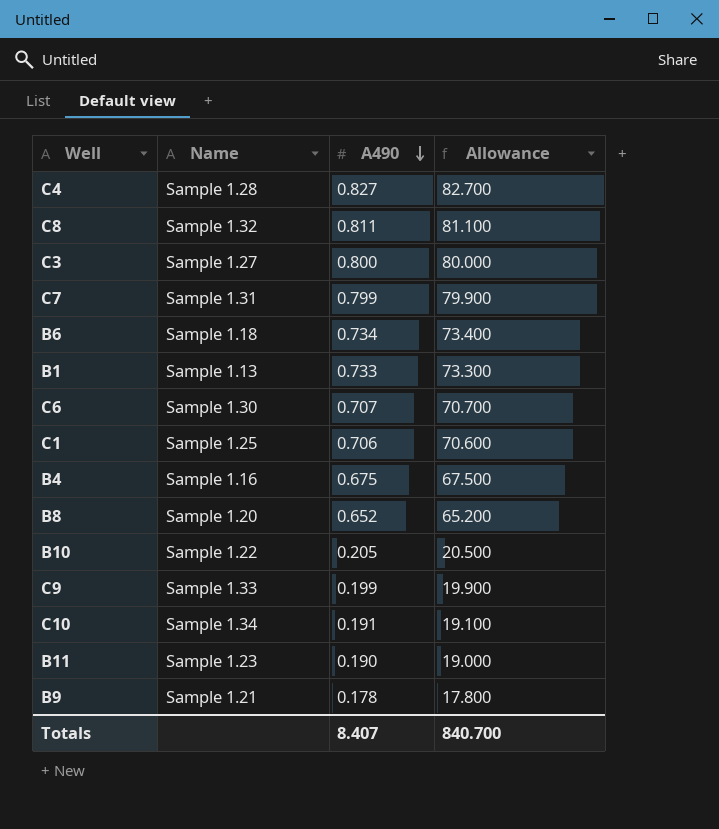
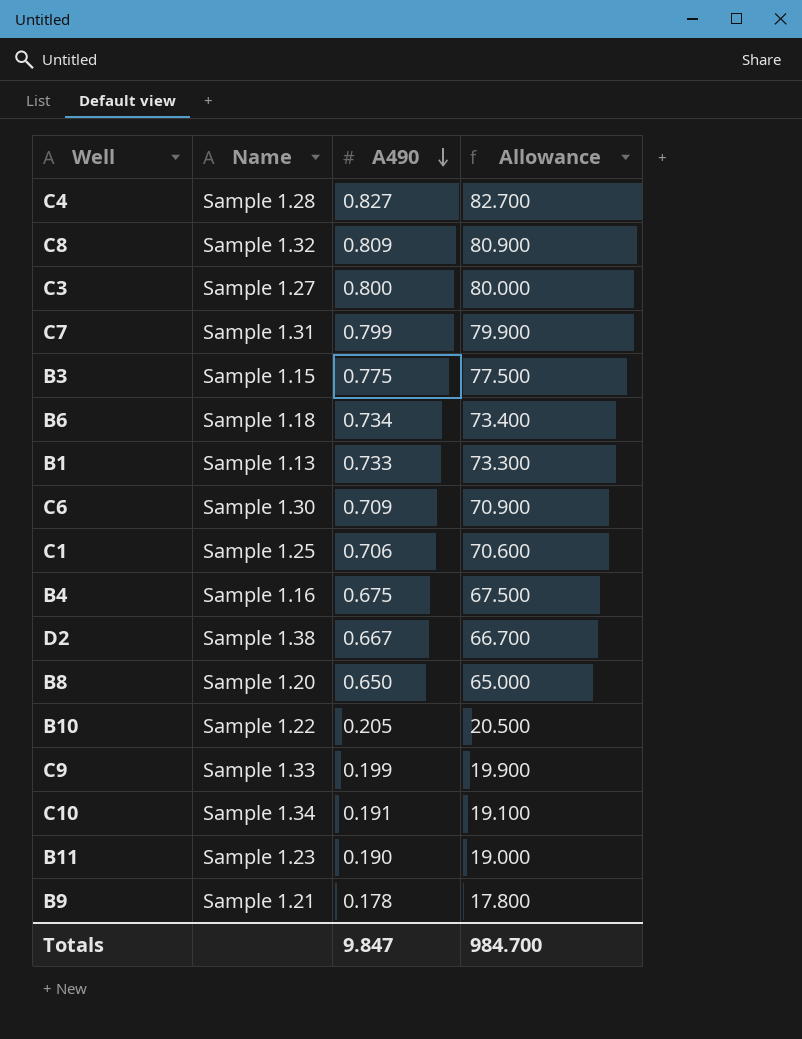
C8 | A490: 0.811 -> 0.809
C8 | Allowance: 81.100 -> 80.900
row B3: none -> Sample 1.15 | 0.775 | 77.500
C6 | A490: 0.707 -> 0.709
C6 | Allowance: 70.700 -> 70.900
row D2: none -> Sample 1.38 | 0.667 | 66.700
B8 | A490: 0.652 -> 0.650
B8 | Allowance: 65.200 -> 65.000
Totals | A490: 8.407 -> 9.847
Totals | Allowance: 840.700 -> 984.700

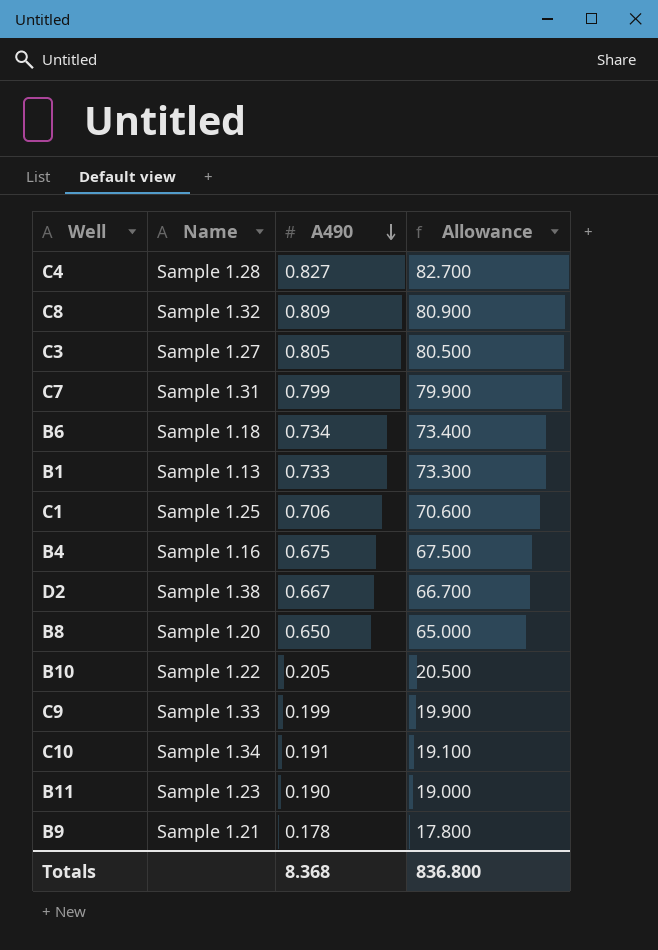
row B3: Sample 1.15 | 0.775 | 77.500 -> none
row C6: Sample 1.30 | 0.709 | 70.900 -> none
C3 | A490: 0.800 -> 0.805
C3 | Allowance: 80.000 -> 80.500
Totals | A490: 9.847 -> 8.368
Totals | Allowance: 984.700 -> 836.800

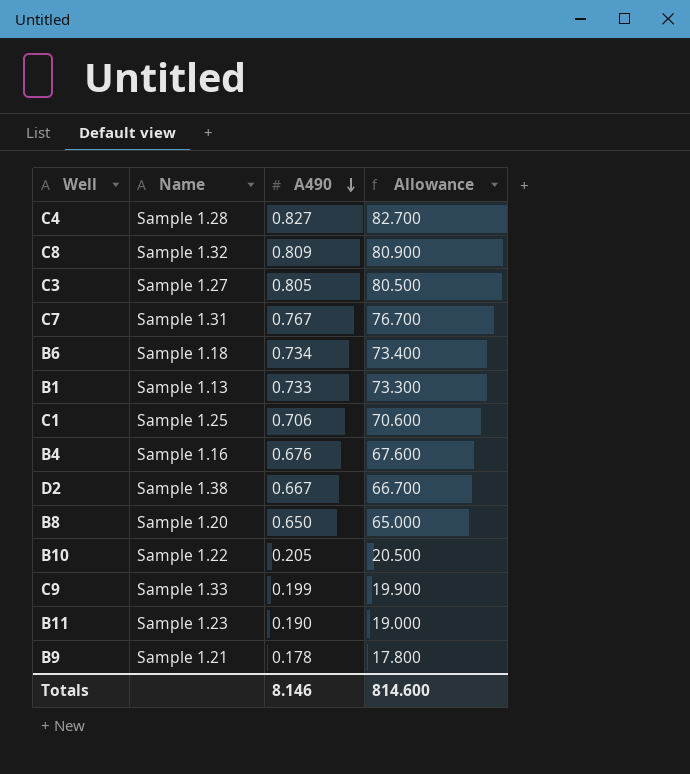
row C10: Sample 1.34 | 0.191 | 19.100 -> none
C7 | A490: 0.799 -> 0.767
C7 | Allowance: 79.900 -> 76.700
B4 | A490: 0.675 -> 0.676
B4 | Allowance: 67.500 -> 67.600
Totals | A490: 8.368 -> 8.146
Totals | Allowance: 836.800 -> 814.600

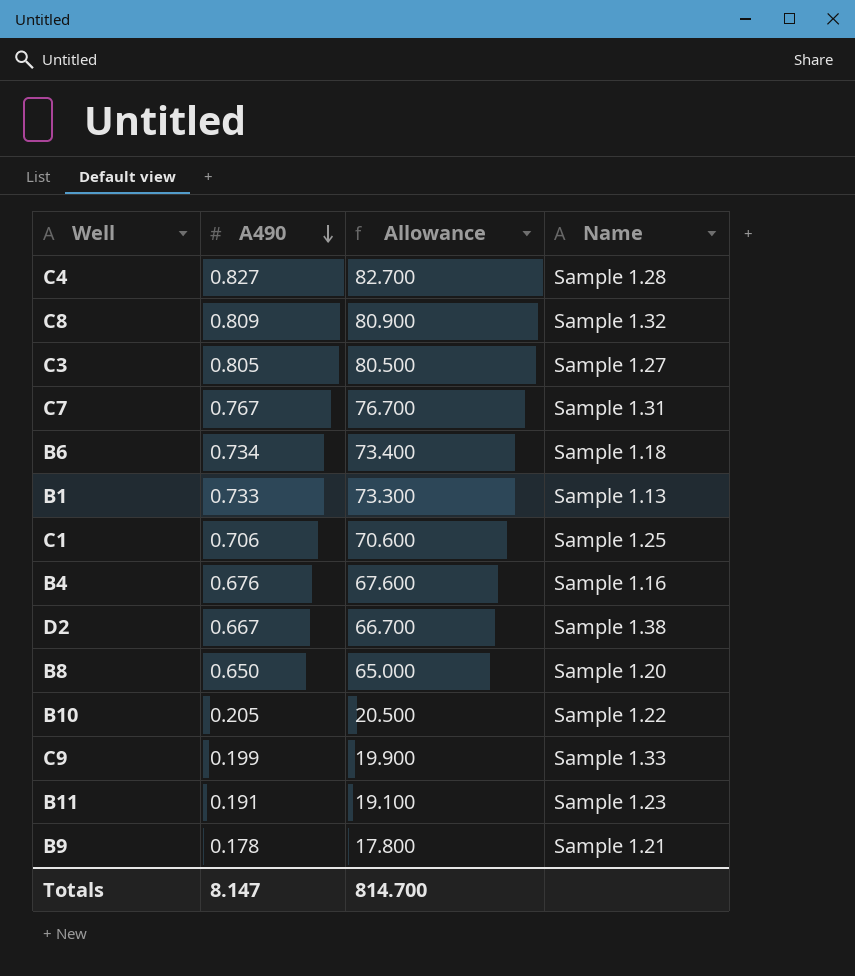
column Name | position: 2 -> 4
B11 | A490: 0.190 -> 0.191
B11 | Allowance: 19.000 -> 19.100
Totals | A490: 8.146 -> 8.147
Totals | Allowance: 814.600 -> 814.700

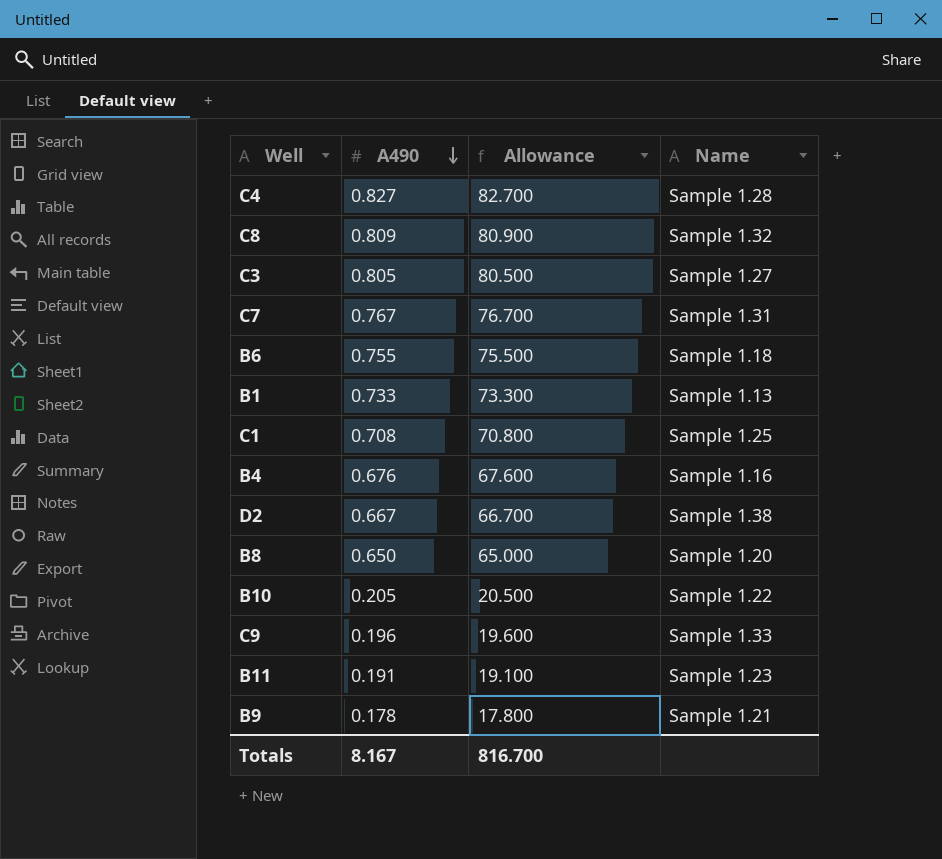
B6 | A490: 0.734 -> 0.755
B6 | Allowance: 73.400 -> 75.500
C1 | A490: 0.706 -> 0.708
C1 | Allowance: 70.600 -> 70.800
C9 | A490: 0.199 -> 0.196
C9 | Allowance: 19.900 -> 19.600
Totals | A490: 8.147 -> 8.167
Totals | Allowance: 814.700 -> 816.700

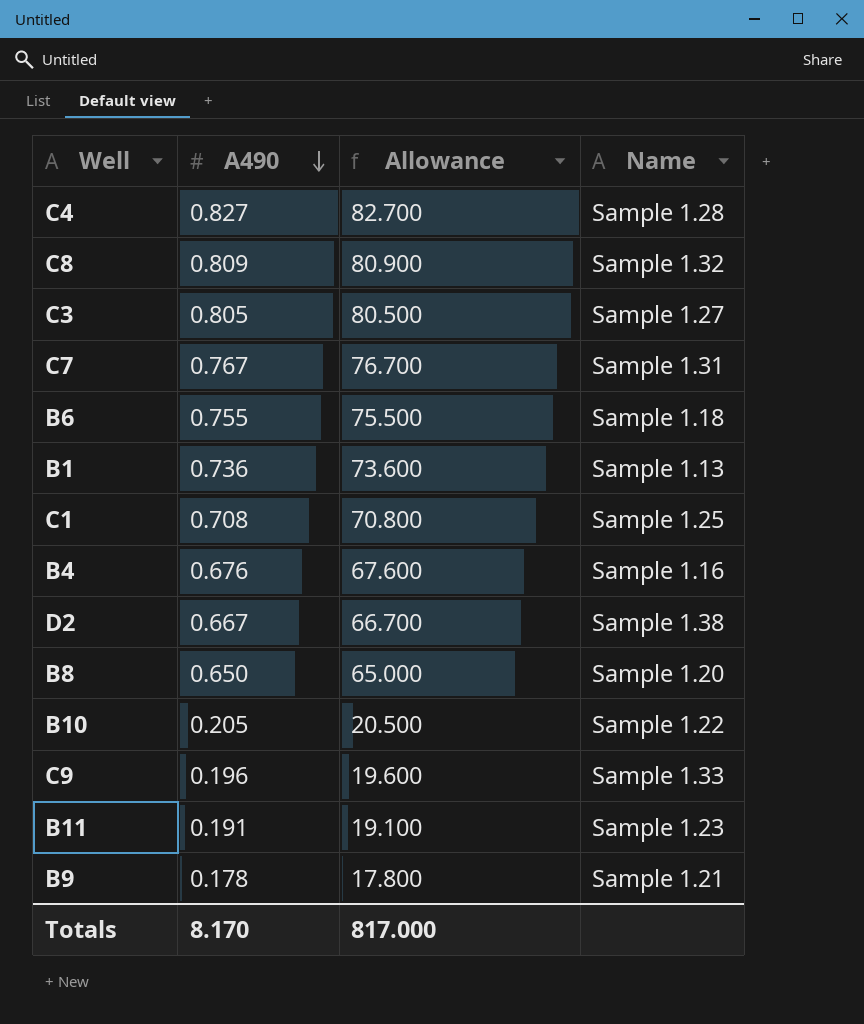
B1 | A490: 0.733 -> 0.736
B1 | Allowance: 73.300 -> 73.600
Totals | A490: 8.167 -> 8.170
Totals | Allowance: 816.700 -> 817.000

